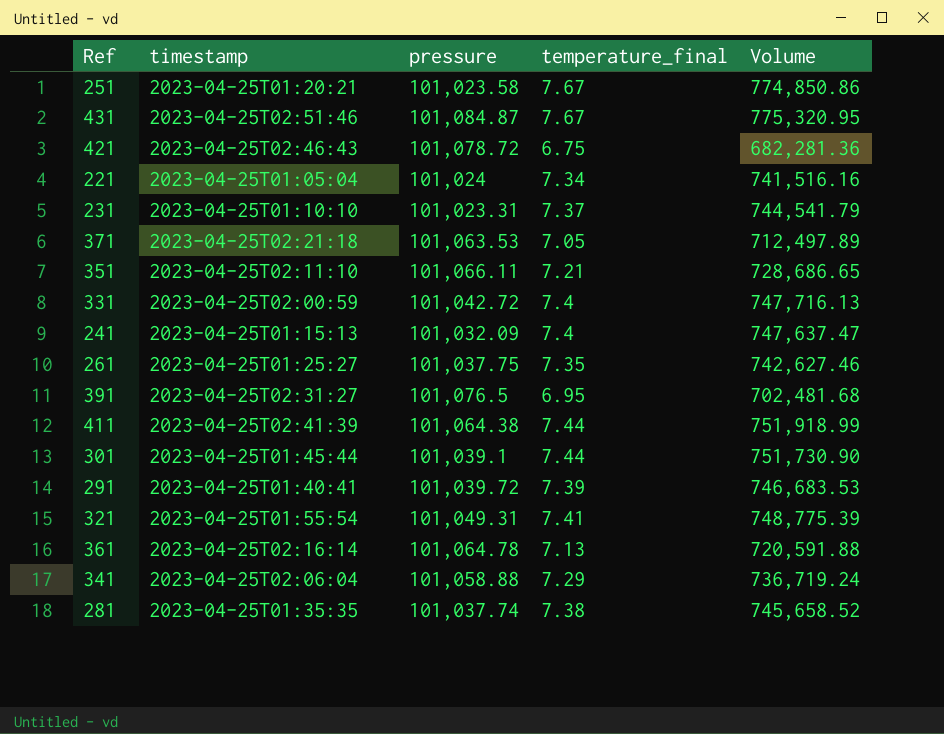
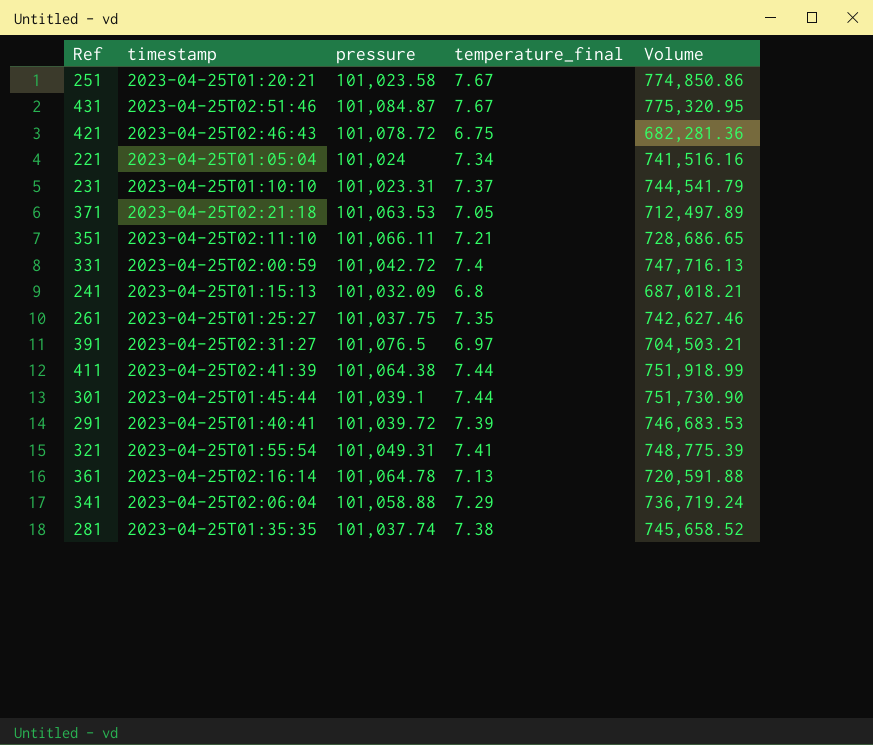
241 | temperature_final: 7.4 -> 6.8
241 | Volume: 747,637.47 -> 687,018.21
391 | temperature_final: 6.95 -> 6.97
391 | Volume: 702,481.68 -> 704,503.21

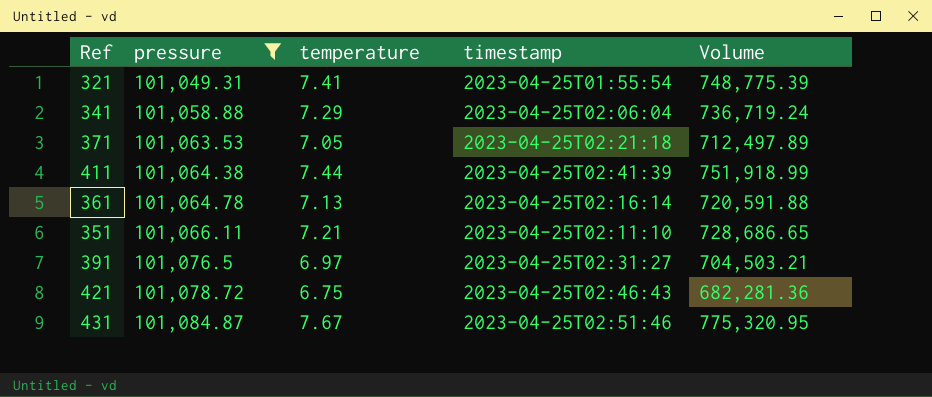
filter: none -> pressure >= 101,049.31
row order: none -> pressure ascending
column name: temperature_final -> temperature
column timestamp | position: 2 -> 4

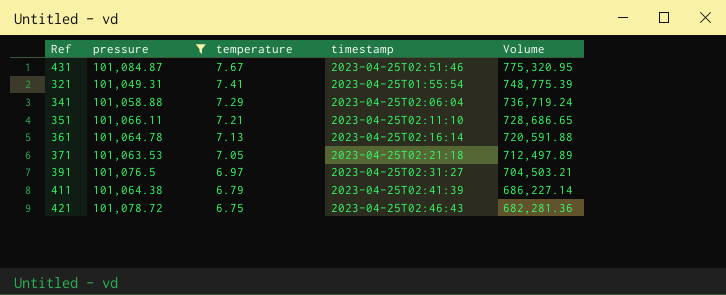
row order: pressure ascending -> temperature descending
411 | temperature: 7.44 -> 6.79
411 | Volume: 751,918.99 -> 686,227.14

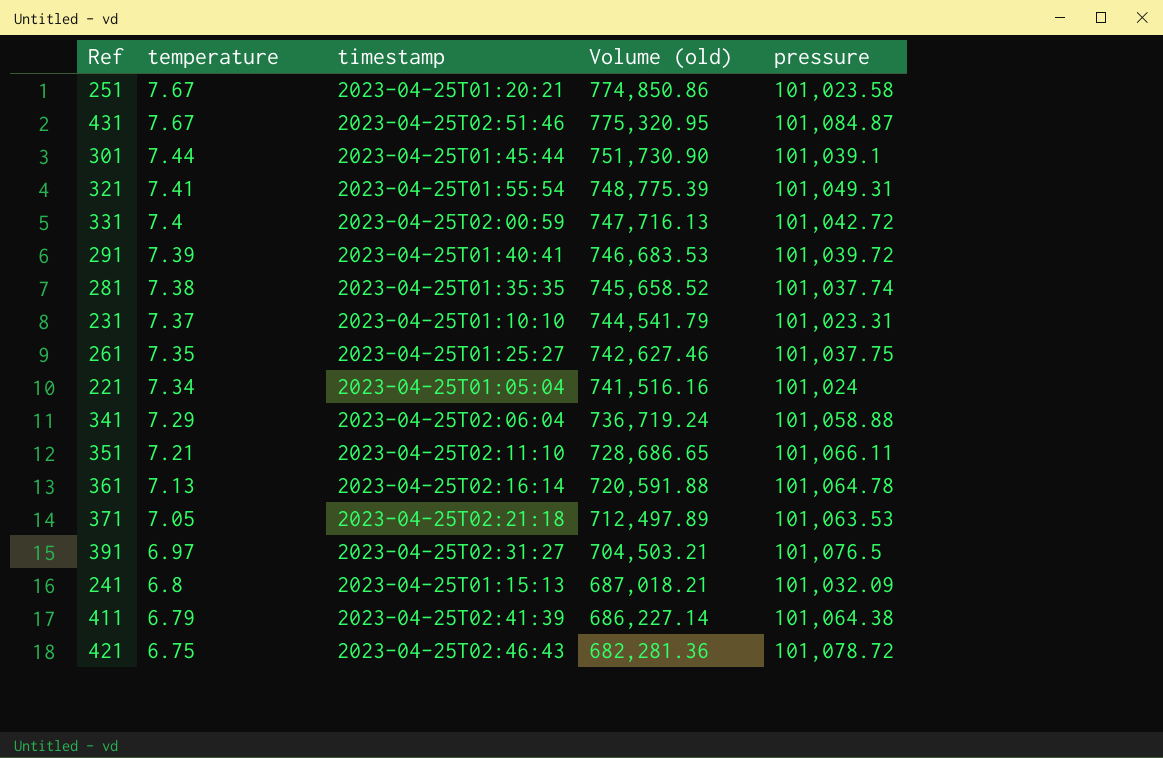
filter: pressure >= 101,049.31 -> none
column name: Volume -> Volume (old)
column pressure | position: 2 -> 5

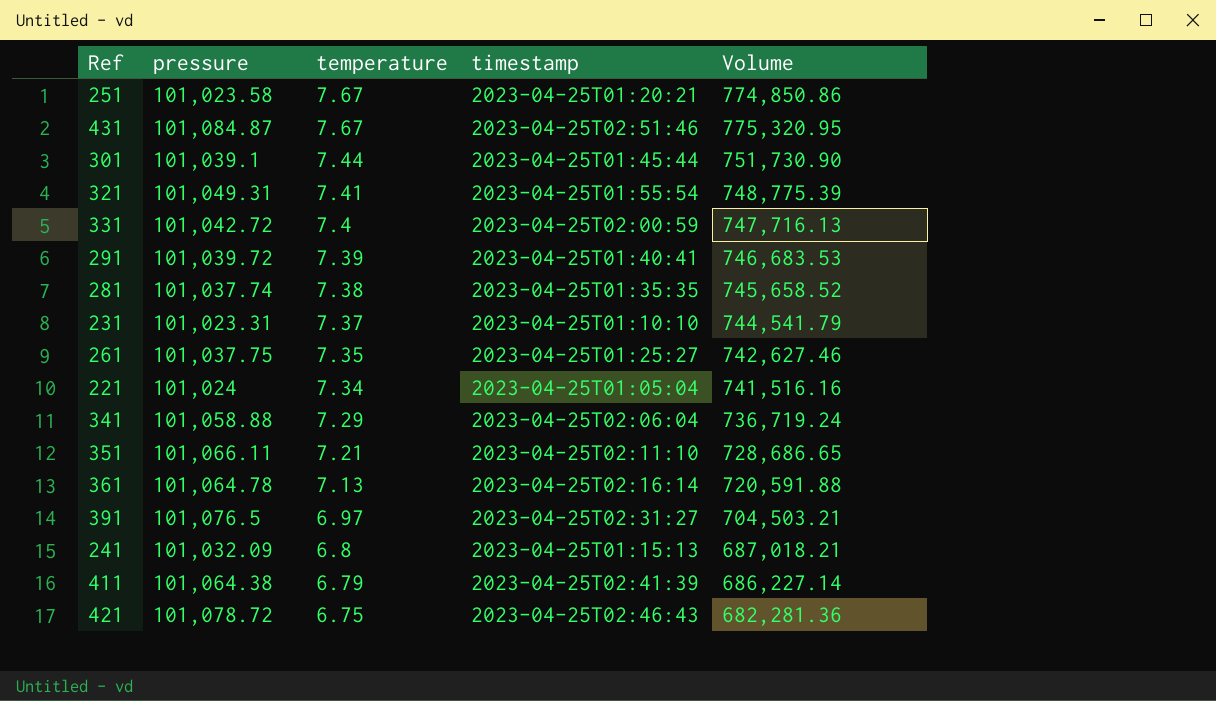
column pressure | position: 5 -> 2
column name: Volume (old) -> Volume
row 371: 7.05 | 2023-04-25T02:21:18 | 712,497.89 | 101,063.53 -> none

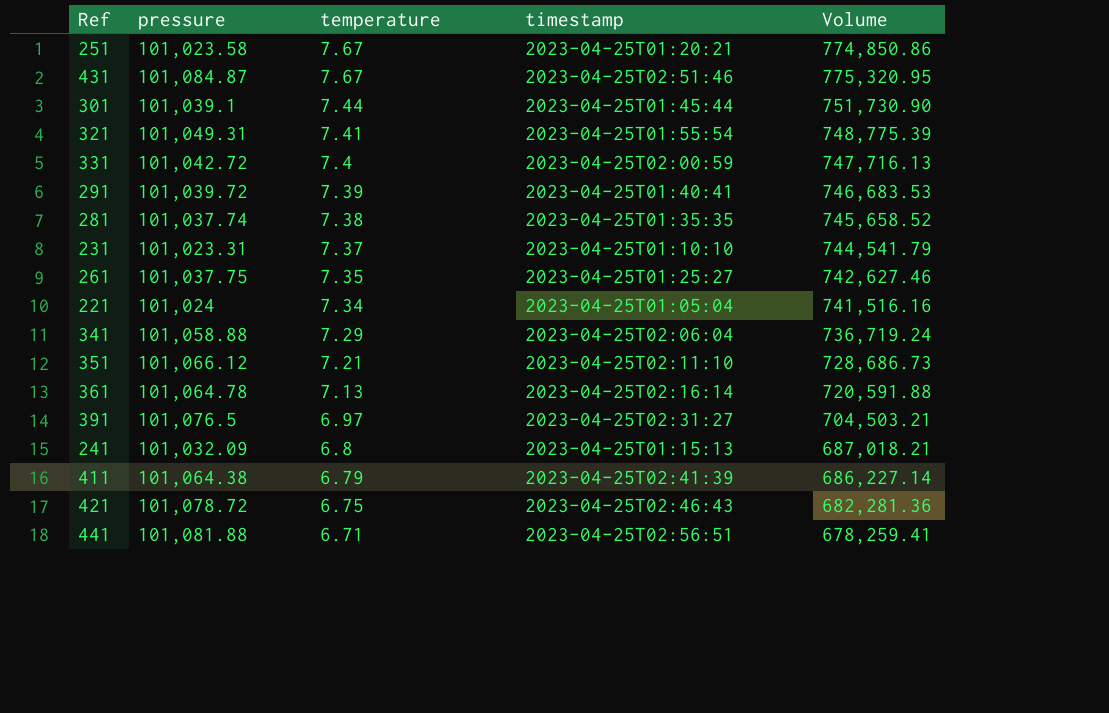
351 | pressure: 101,066.11 -> 101,066.12
351 | Volume: 728,686.65 -> 728,686.73
row 441: none -> 101,081.88 | 6.71 | 2023-04-25T02:56:51 | 678,259.41

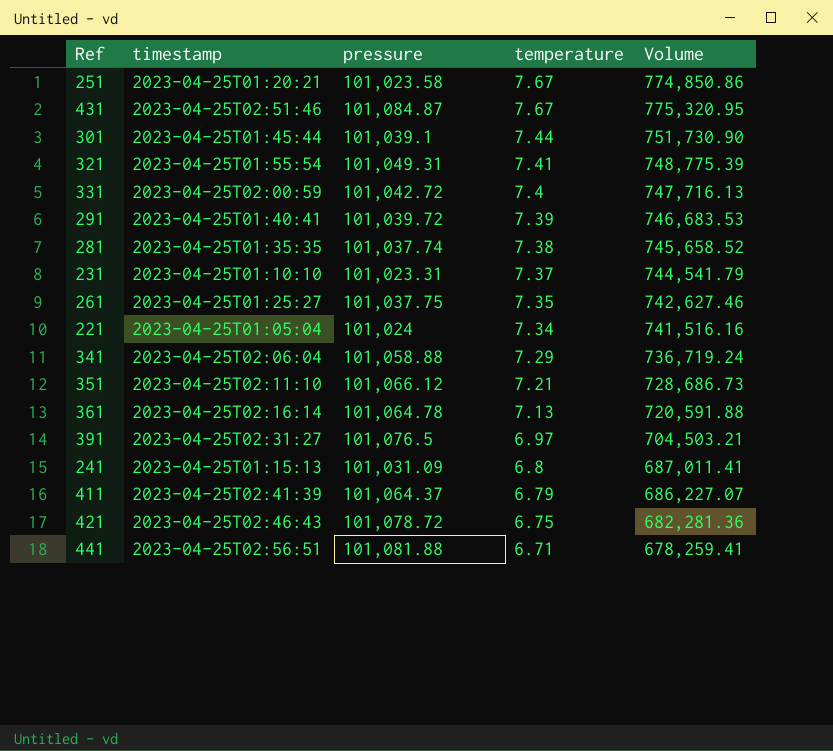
column timestamp | position: 4 -> 2
241 | pressure: 101,032.09 -> 101,031.09
241 | Volume: 687,018.21 -> 687,011.41
411 | pressure: 101,064.38 -> 101,064.37
411 | Volume: 686,227.14 -> 686,227.07

